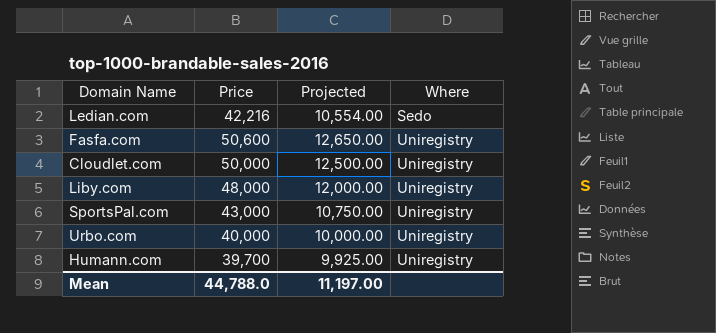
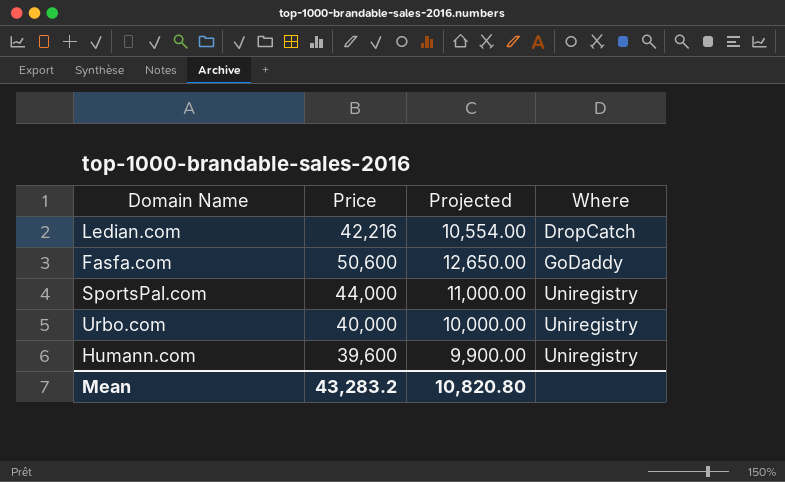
row Cloudlet.com: 50,000 | 12,500.00 | Uniregistry -> none
row Liby.com: 48,000 | 12,000.00 | Uniregistry -> none
Ledian.com | Where: Sedo -> DropCatch
Fasfa.com | Where: Uniregistry -> GoDaddy
SportsPal.com | Price: 43,000 -> 44,000
SportsPal.com | Projected: 10,750.00 -> 11,000.00
Humann.com | Price: 39,700 -> 39,600
Humann.com | Projected: 9,925.00 -> 9,900.00
Mean | Price: 44,788.0 -> 43,283.2
Mean | Projected: 11,197.00 -> 10,820.80

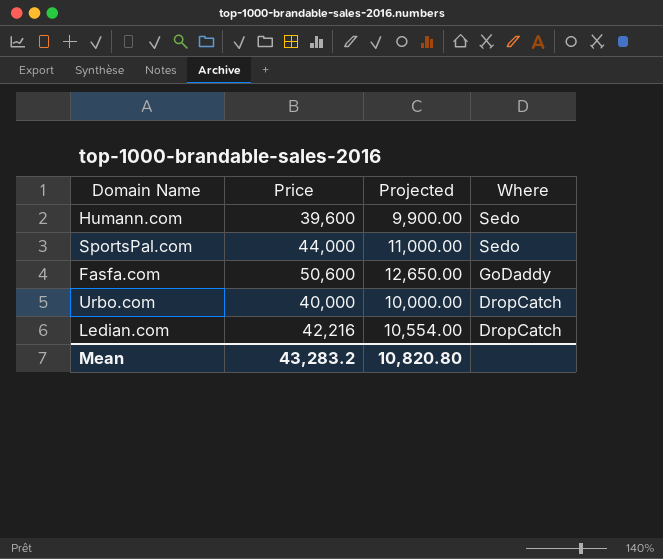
row order: Where ascending -> Where descending
Humann.com | Where: Uniregistry -> Sedo
SportsPal.com | Where: Uniregistry -> Sedo
Urbo.com | Where: Uniregistry -> DropCatch

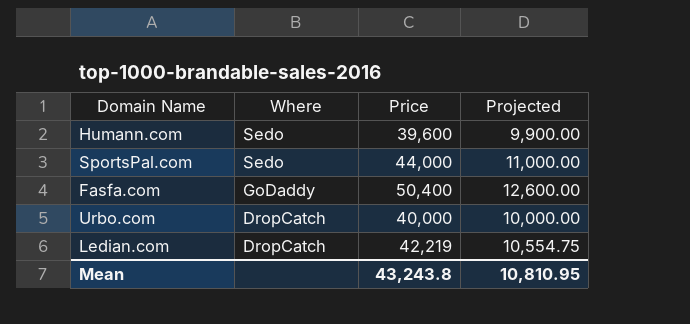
column Where | position: 4 -> 2
Fasfa.com | Price: 50,600 -> 50,400
Fasfa.com | Projected: 12,650.00 -> 12,600.00
Ledian.com | Price: 42,216 -> 42,219
Ledian.com | Projected: 10,554.00 -> 10,554.75
Mean | Price: 43,283.2 -> 43,243.8
Mean | Projected: 10,820.80 -> 10,810.95

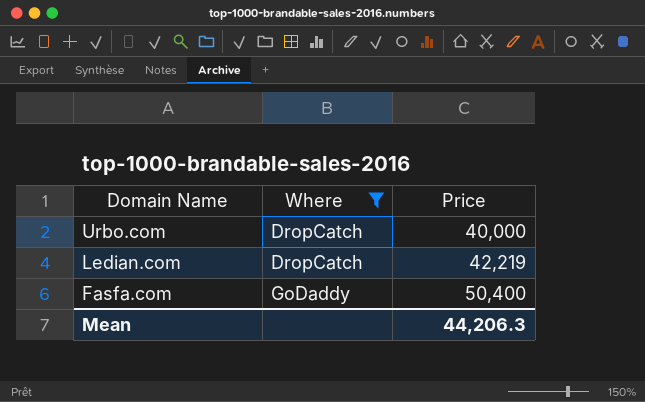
filter: none -> Where != Sedo
row order: Where descending -> Domain Name descending
column Projected | formula: [Price] * 0.25 -> none
Mean | Price: 43,243.8 -> 44,206.3

